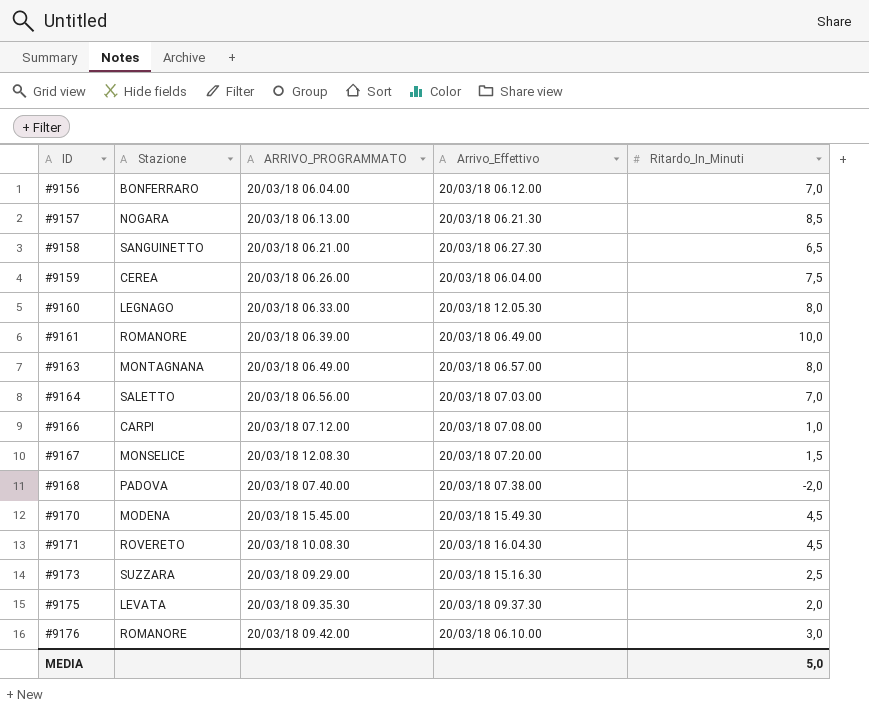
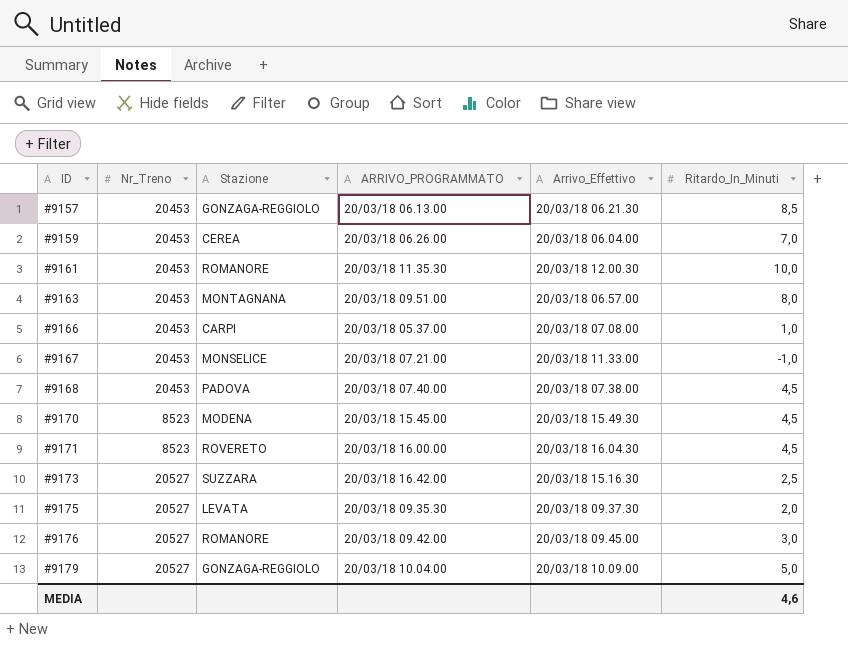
column Nr_Treno | position: none -> 2
row #9156: BONFERRARO | 20/03/18 06.04.00 | 20/03/18 06.12.00 | 7,0 -> none
row #9158: SANGUINETTO | 20/03/18 06.21.00 | 20/03/18 06.27.30 | 6,5 -> none
row #9160: LEGNAGO | 20/03/18 06.33.00 | 20/03/18 12.05.30 | 8,0 -> none
row #9164: SALETTO | 20/03/18 06.56.00 | 20/03/18 07.03.00 | 7,0 -> none
#9157 | Stazione: NOGARA -> GONZAGA-REGGIOLO
#9159 | Ritardo_In_Minuti: 7,5 -> 7,0
#9161 | ARRIVO_PROGRAMMATO: 20/03/18 06.39.00 -> 20/03/18 11.35.30
#9161 | Arrivo_Effettivo: 20/03/18 06.49.00 -> 20/03/18 12.00.30
#9163 | ARRIVO_PROGRAMMATO: 20/03/18 06.49.00 -> 20/03/18 09.51.00
#9166 | ARRIVO_PROGRAMMATO: 20/03/18 07.12.00 -> 20/03/18 05.37.00
#9167 | ARRIVO_PROGRAMMATO: 20/03/18 12.08.30 -> 20/03/18 07.21.00
#9167 | Arrivo_Effettivo: 20/03/18 07.20.00 -> 20/03/18 11.33.00
#9167 | Ritardo_In_Minuti: 1,5 -> -1,0
#9168 | Ritardo_In_Minuti: -2,0 -> 4,5
#9171 | ARRIVO_PROGRAMMATO: 20/03/18 10.08.30 -> 20/03/18 16.00.00
#9173 | ARRIVO_PROGRAMMATO: 20/03/18 09.29.00 -> 20/03/18 16.42.00
#9176 | Arrivo_Effettivo: 20/03/18 06.10.00 -> 20/03/18 09.45.00
row #9179: none -> 20527 | GONZAGA-REGGIOLO | 20/03/18 10.04.00 | 20/03/18 10.09.00 | 5,0
MEDIA | Ritardo_In_Minuti: 5,0 -> 4,6

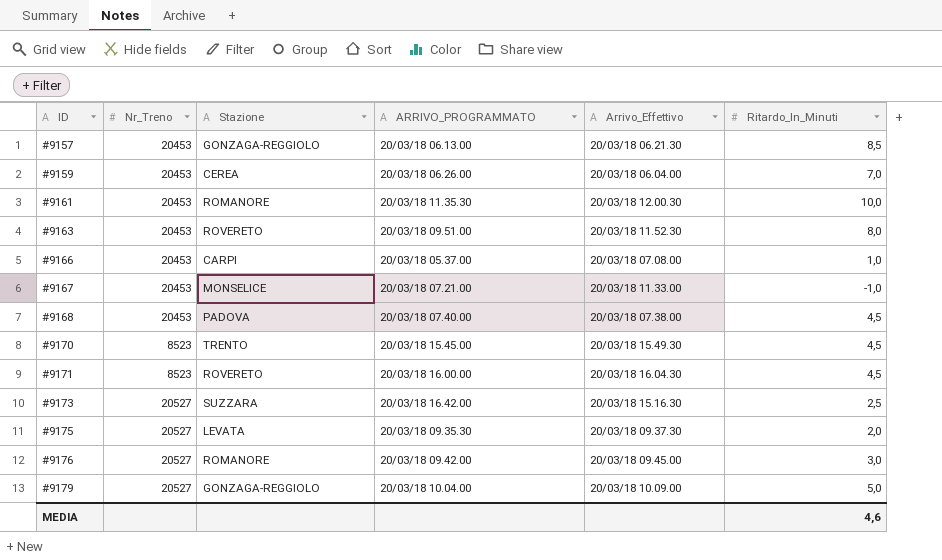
#9163 | Stazione: MONTAGNANA -> ROVERETO
#9163 | Arrivo_Effettivo: 20/03/18 06.57.00 -> 20/03/18 11.52.30
#9170 | Stazione: MODENA -> TRENTO

